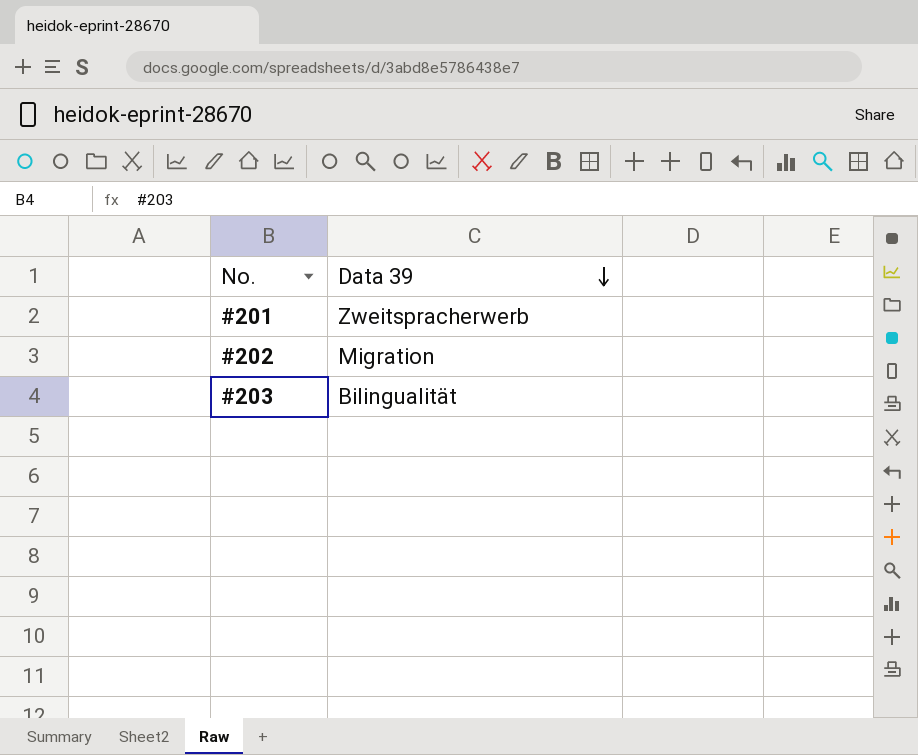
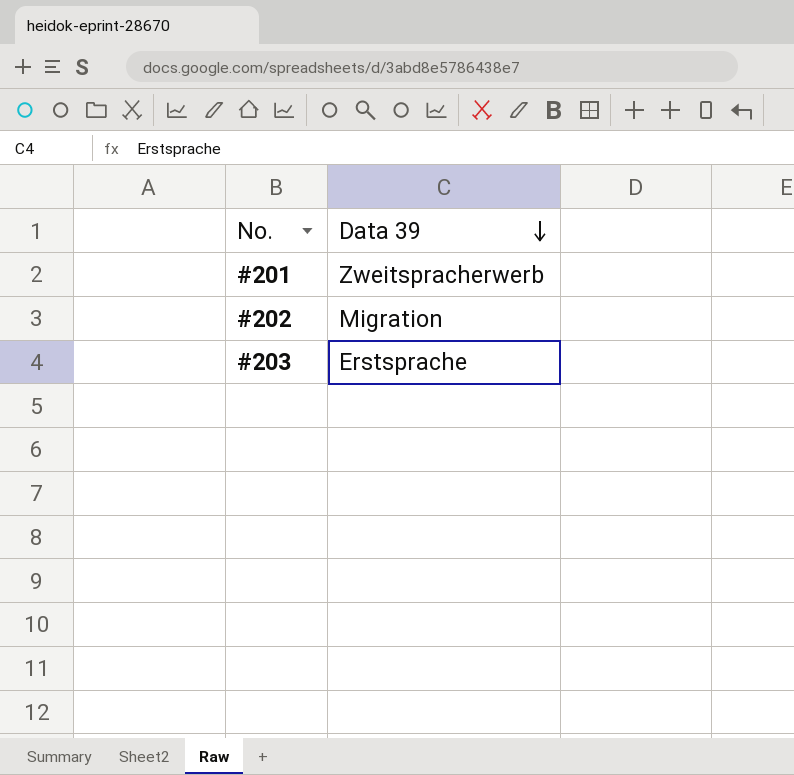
#203 | Data 39: Bilingualität -> Erstsprache

